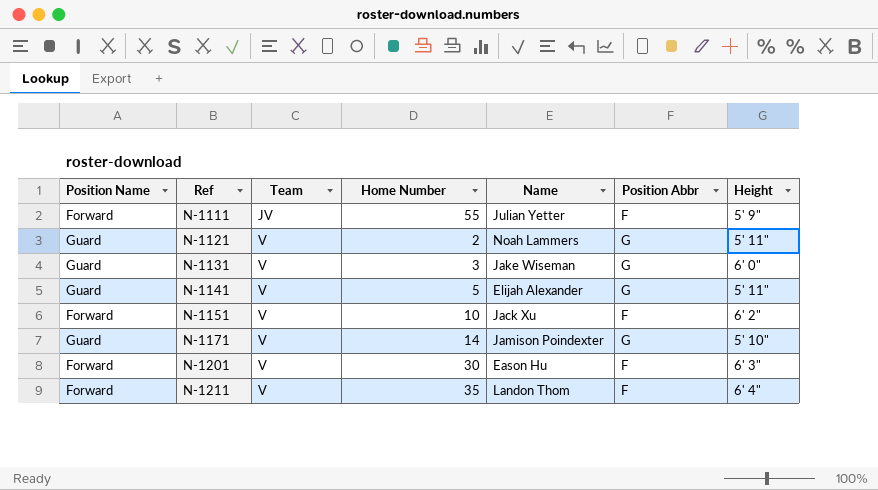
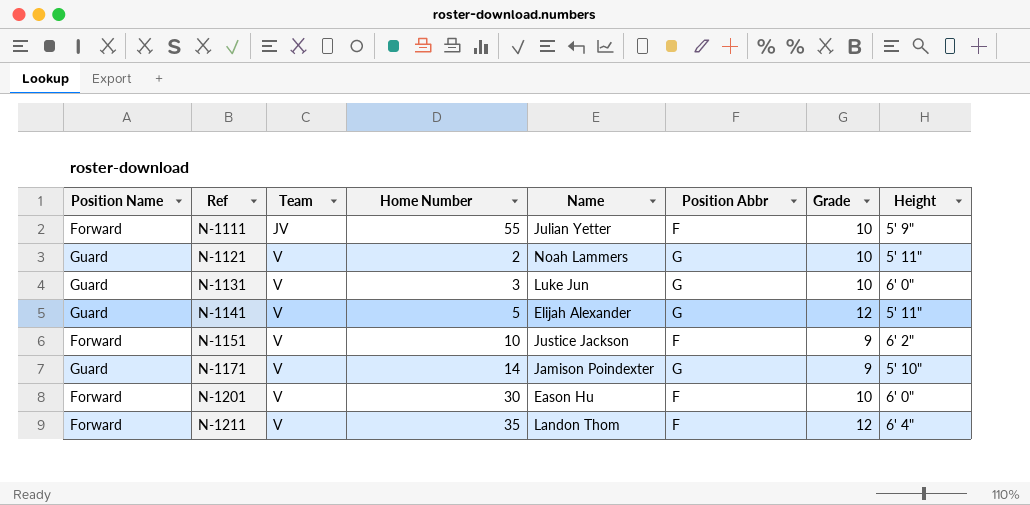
column Grade | position: none -> 7
N-1131 | Name: Jake Wiseman -> Luke Jun
N-1151 | Name: Jack Xu -> Justice Jackson
N-1201 | Height: 6' 3" -> 6' 0"

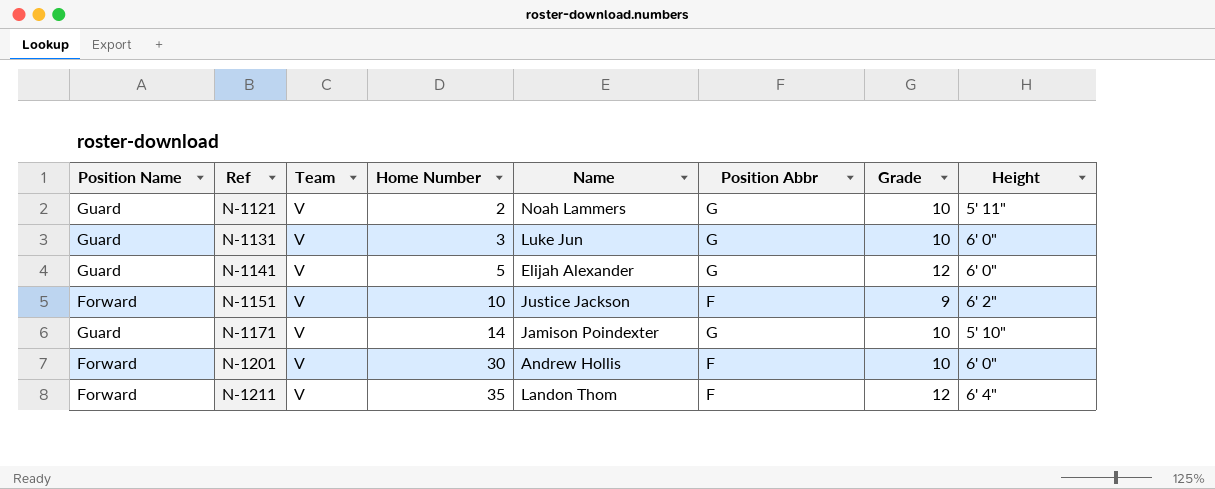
row N-1111: Forward | JV | 55 | Julian Yetter | F | 10 | 5' 9" -> none
N-1141 | Height: 5' 11" -> 6' 0"
N-1171 | Grade: 9 -> 10
N-1201 | Name: Eason Hu -> Andrew Hollis

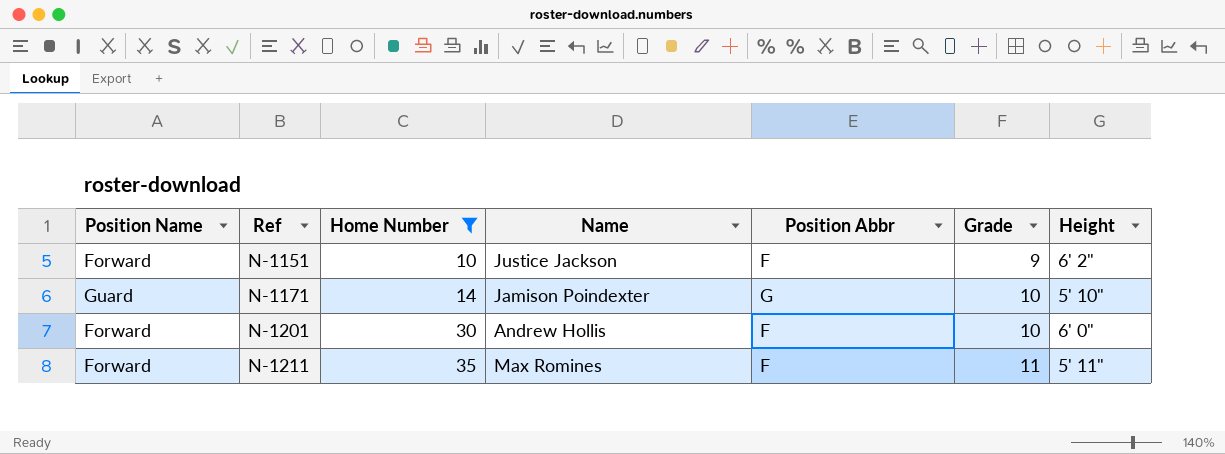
filter: none -> Home Number >= 10
column Team | position: 3 -> none
N-1211 | Name: Landon Thom -> Max Romines
N-1211 | Grade: 12 -> 11
N-1211 | Height: 6' 4" -> 5' 11"

